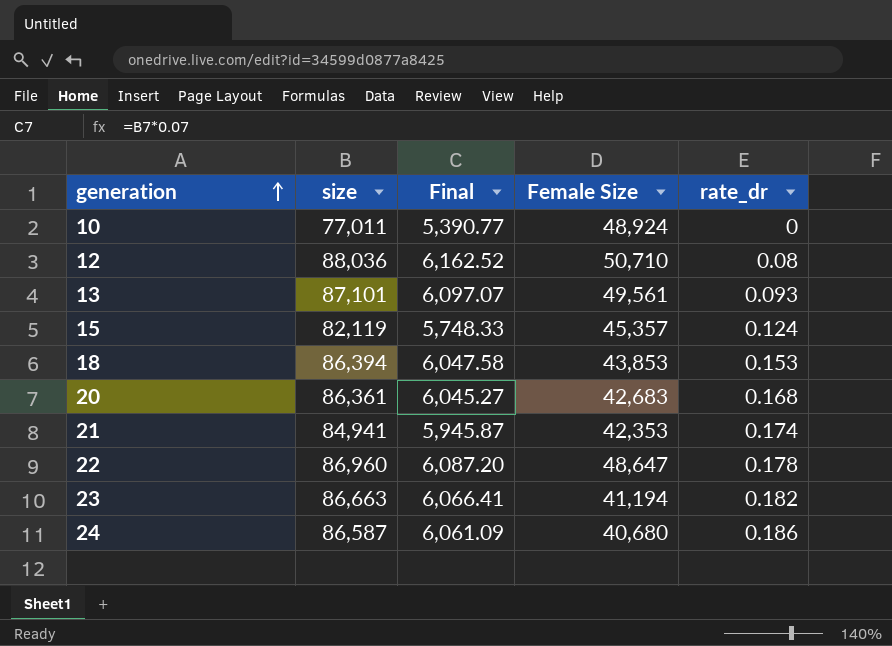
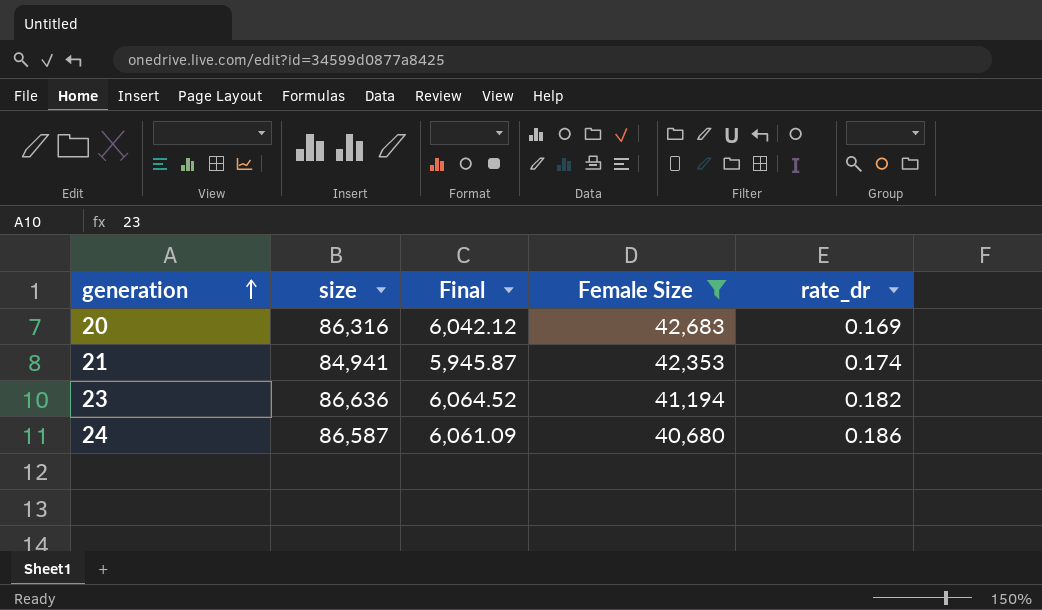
filter: none -> Female Size <= 42,683
20 | size: 86,361 -> 86,316
20 | Final: 6,045.27 -> 6,042.12
20 | rate_dr: 0.168 -> 0.169
23 | size: 86,663 -> 86,636
23 | Final: 6,066.41 -> 6,064.52

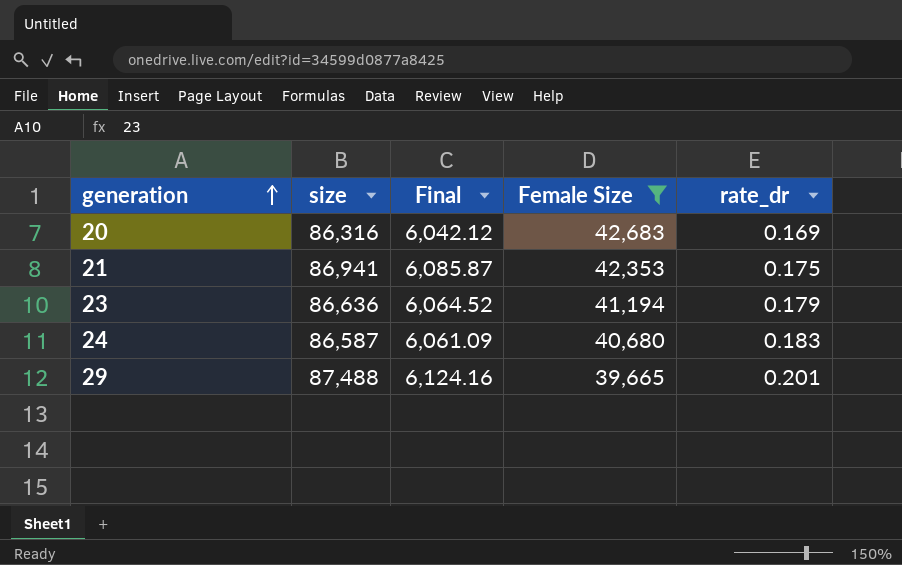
21 | size: 84,941 -> 86,941
21 | Final: 5,945.87 -> 6,085.87
21 | rate_dr: 0.174 -> 0.175
23 | rate_dr: 0.182 -> 0.179
24 | rate_dr: 0.186 -> 0.183
row 29: none -> 87,488 | 6,124.16 | 39,665 | 0.201

